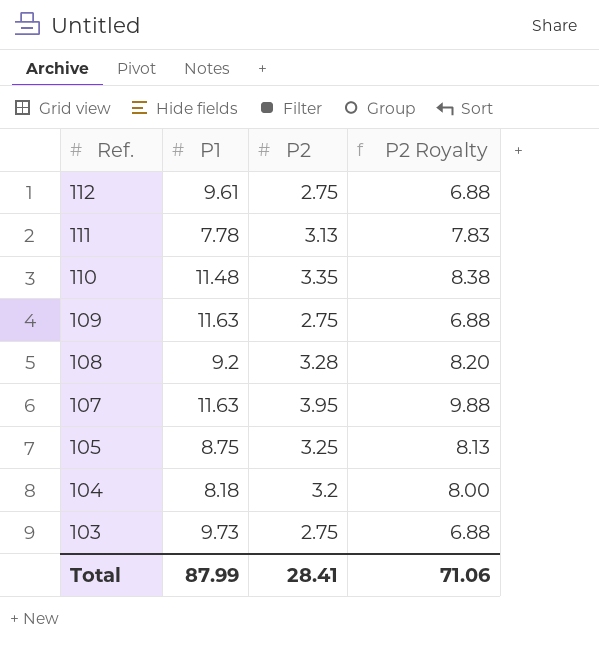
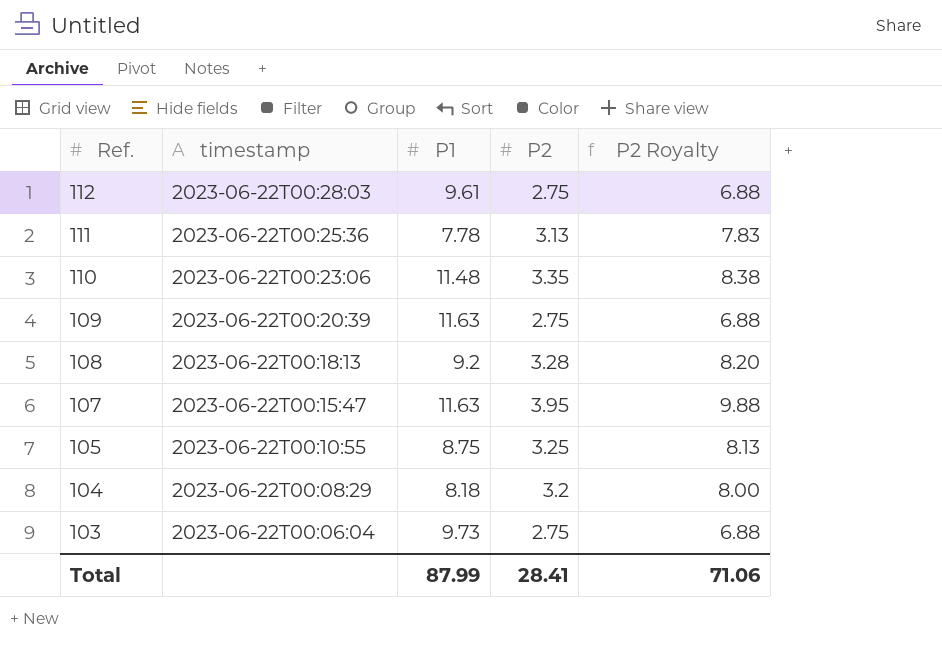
column timestamp | position: none -> 2

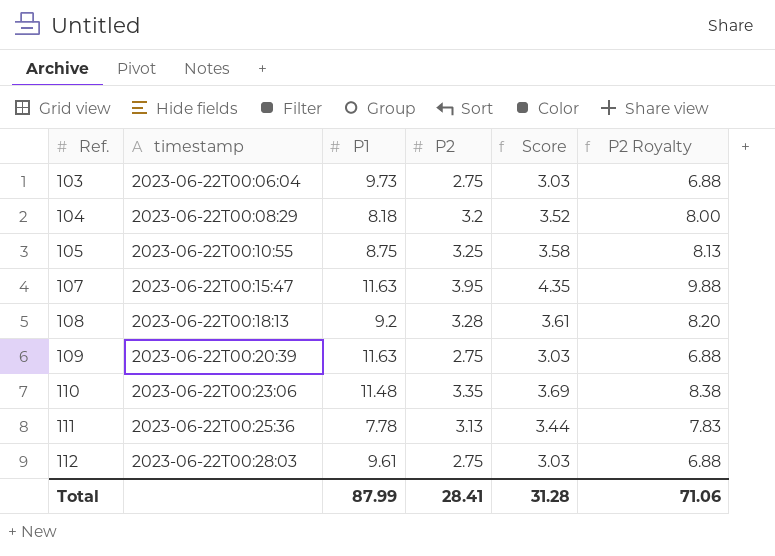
row order: Ref. descending -> Ref. ascending
column Score | formula: none -> [P2] * 1.1

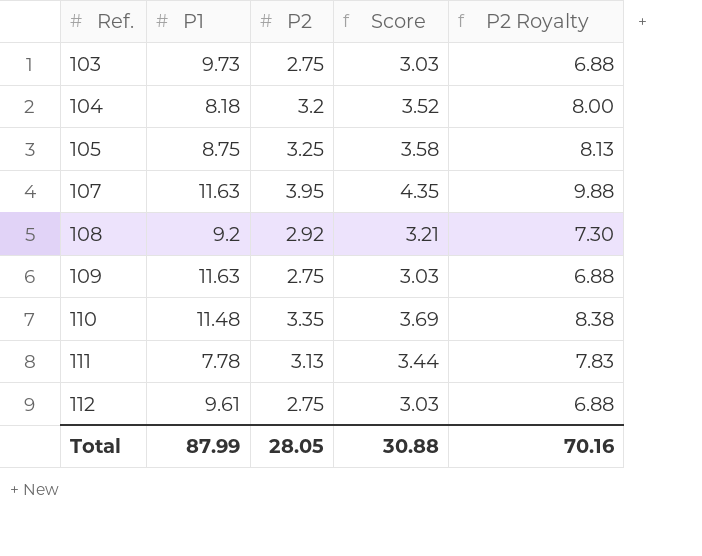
column timestamp | position: 2 -> none
108 | P2: 3.28 -> 2.92
108 | Score: 3.61 -> 3.21
108 | P2 Royalty: 8.20 -> 7.30
Total | P2: 28.41 -> 28.05
Total | Score: 31.28 -> 30.88
Total | P2 Royalty: 71.06 -> 70.16

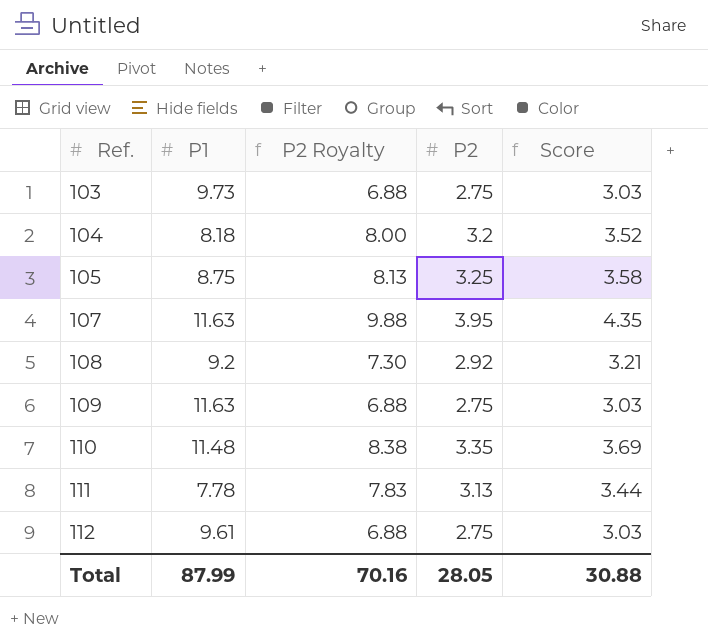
column P2 Royalty | position: 5 -> 3

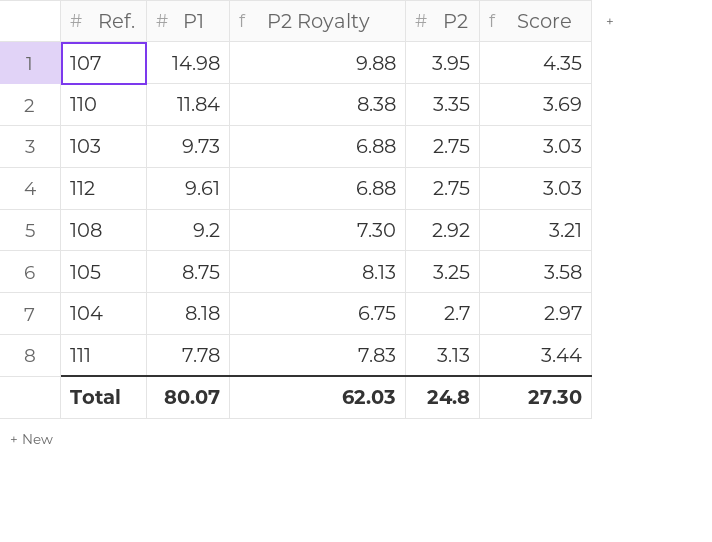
row order: Ref. ascending -> P1 descending
row 109: 11.63 | 6.88 | 2.75 | 3.03 -> none
107 | P1: 11.63 -> 14.98
110 | P1: 11.48 -> 11.84
104 | P2 Royalty: 8.00 -> 6.75
104 | P2: 3.2 -> 2.7
104 | Score: 3.52 -> 2.97
Total | P1: 87.99 -> 80.07
Total | P2 Royalty: 70.16 -> 62.03
Total | P2: 28.05 -> 24.8
Total | Score: 30.88 -> 27.30

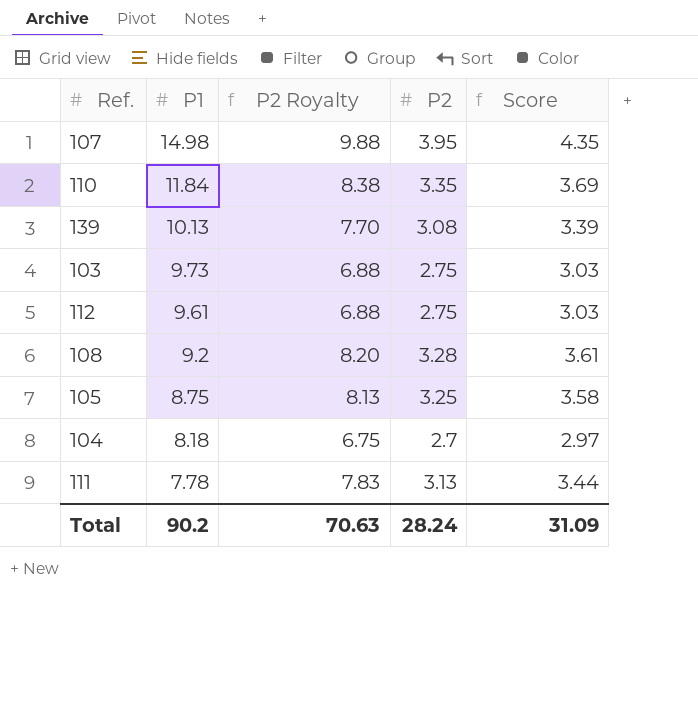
row 139: none -> 10.13 | 7.70 | 3.08 | 3.39
108 | P2 Royalty: 7.30 -> 8.20
108 | P2: 2.92 -> 3.28
108 | Score: 3.21 -> 3.61
Total | P1: 80.07 -> 90.2
Total | P2 Royalty: 62.03 -> 70.63
Total | P2: 24.8 -> 28.24
Total | Score: 27.30 -> 31.09

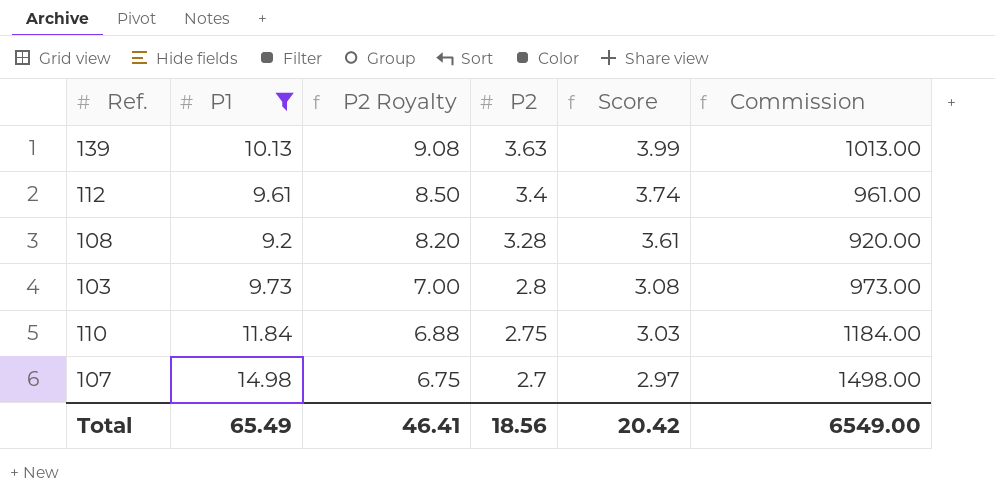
filter: none -> P1 >= 9.2
row order: P1 descending -> P2 Royalty descending
column Commission | formula: none -> [P1] * 100
139 | P2 Royalty: 7.70 -> 9.08
139 | P2: 3.08 -> 3.63
139 | Score: 3.39 -> 3.99
112 | P2 Royalty: 6.88 -> 8.50
112 | P2: 2.75 -> 3.4
112 | Score: 3.03 -> 3.74
103 | P2 Royalty: 6.88 -> 7.00
103 | P2: 2.75 -> 2.8
103 | Score: 3.03 -> 3.08
110 | P2 Royalty: 8.38 -> 6.88
110 | P2: 3.35 -> 2.75
110 | Score: 3.69 -> 3.03
107 | P2 Royalty: 9.88 -> 6.75
107 | P2: 3.95 -> 2.7
107 | Score: 4.35 -> 2.97
Total | P1: 90.2 -> 65.49
Total | P2 Royalty: 70.63 -> 46.41
Total | P2: 28.24 -> 18.56
Total | Score: 31.09 -> 20.42

